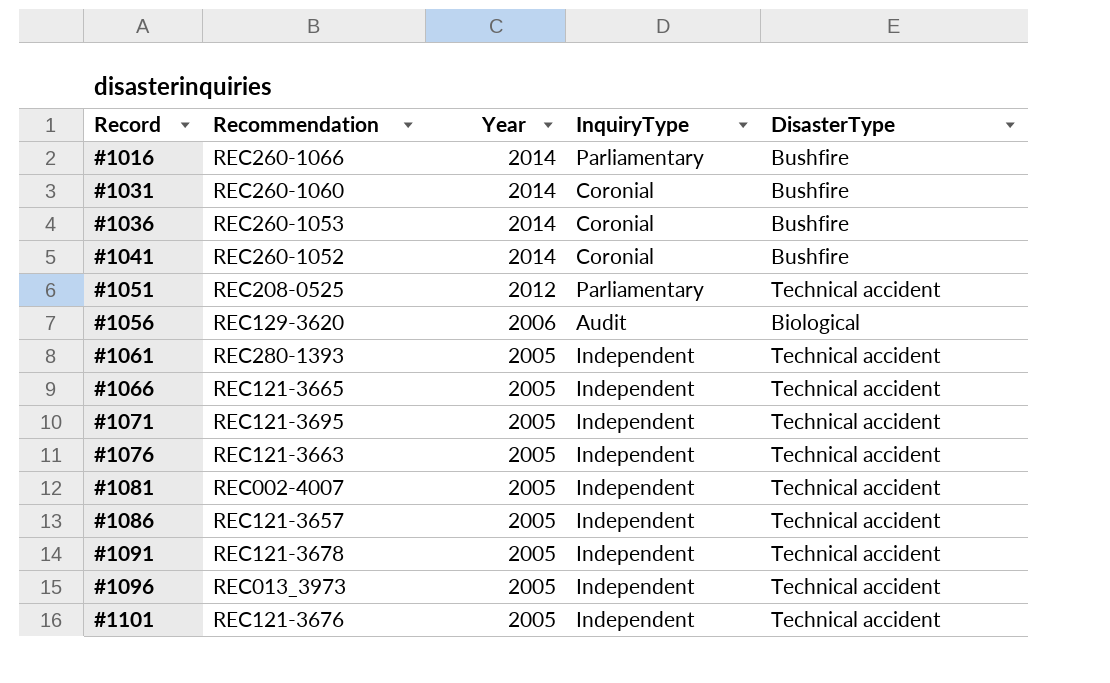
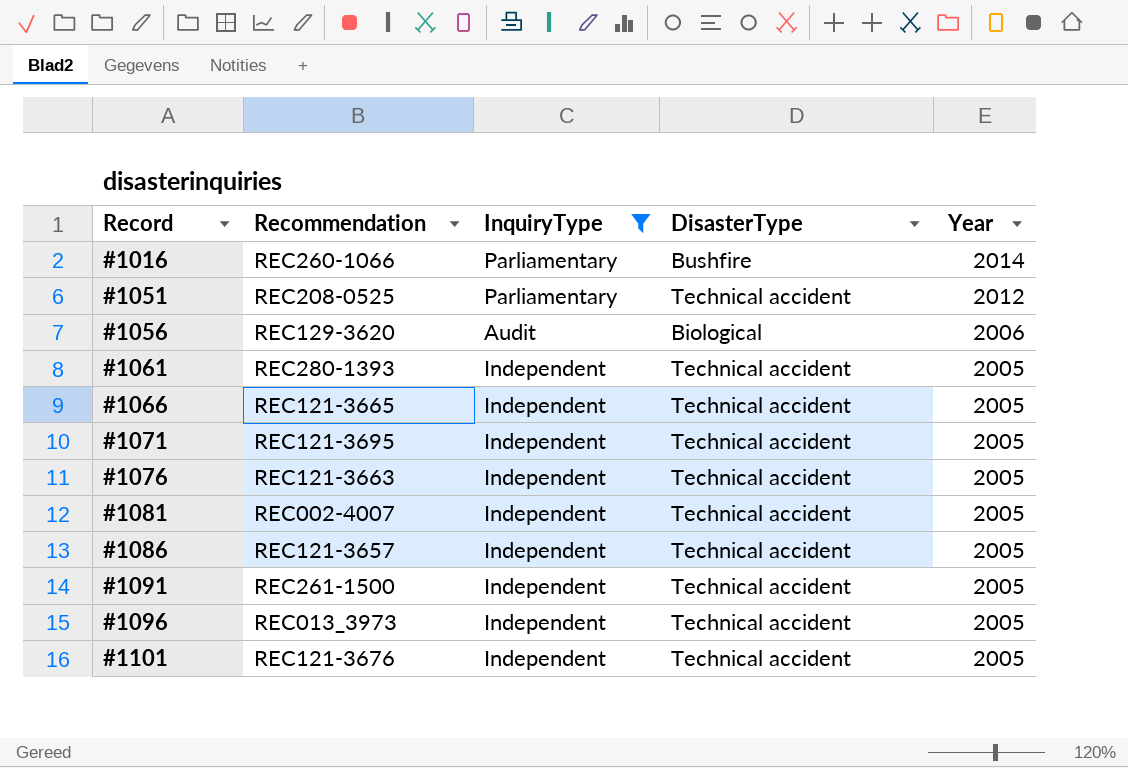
filter: none -> InquiryType != Coronial
column Year | position: 3 -> 5
#1091 | Recommendation: REC121-3678 -> REC261-1500

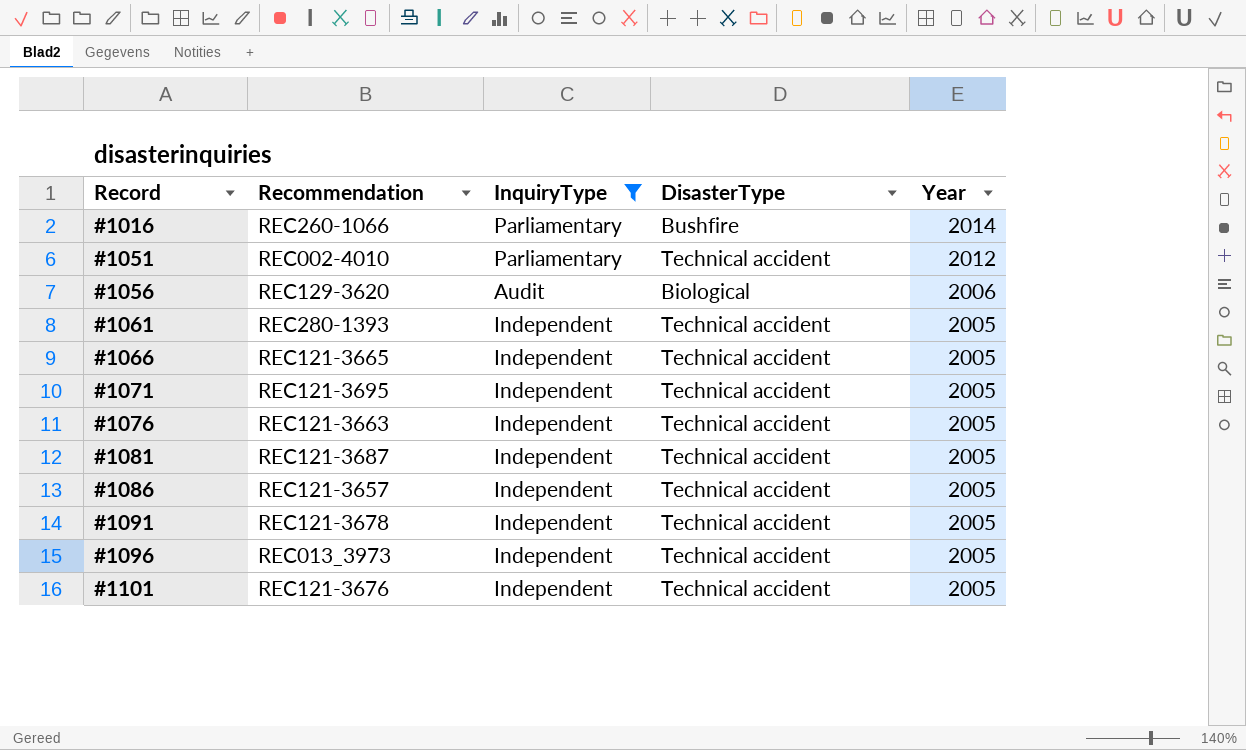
#1051 | Recommendation: REC208-0525 -> REC002-4010
#1081 | Recommendation: REC002-4007 -> REC121-3687
#1091 | Recommendation: REC261-1500 -> REC121-3678

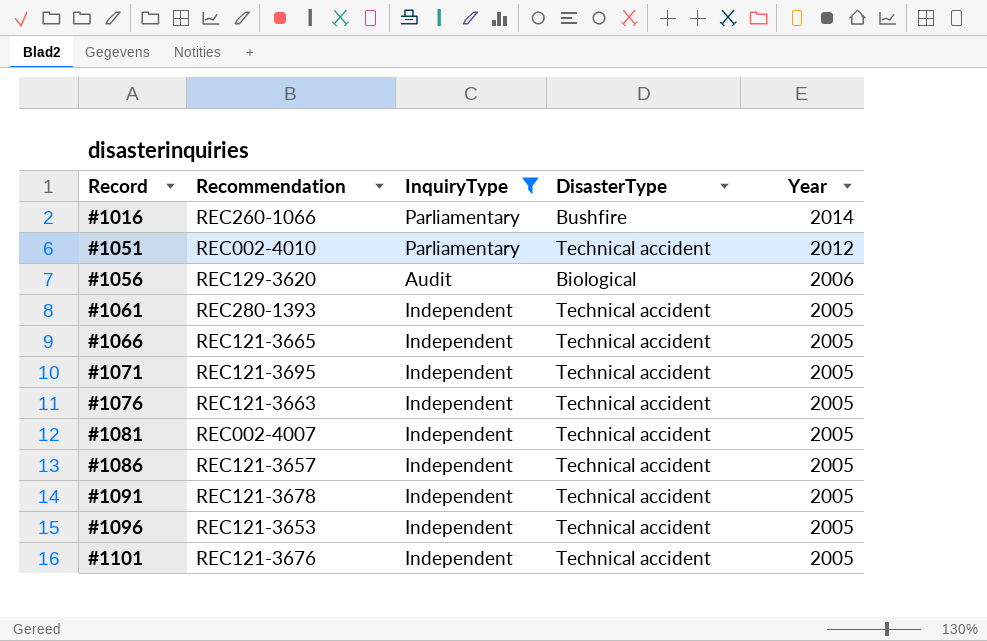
#1081 | Recommendation: REC121-3687 -> REC002-4007
#1096 | Recommendation: REC013_3973 -> REC121-3653

